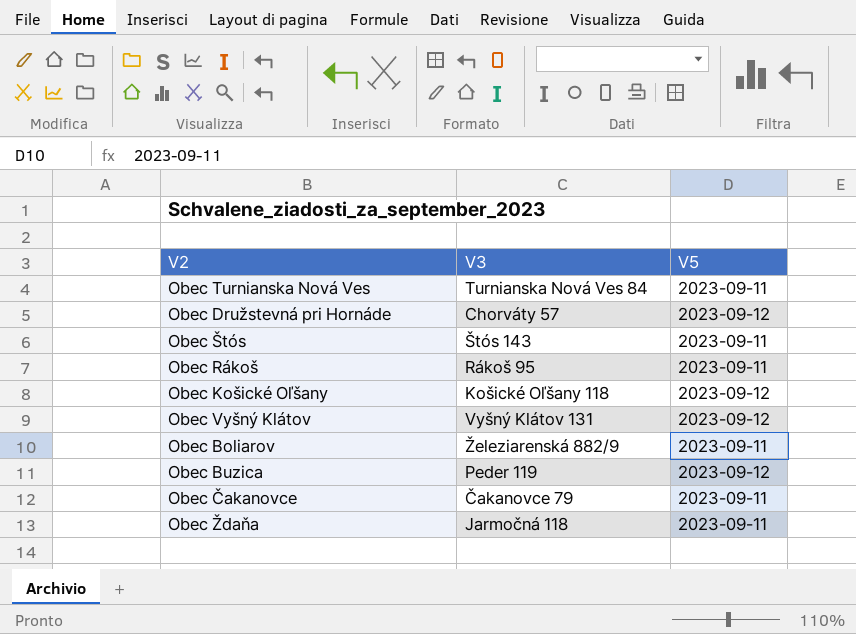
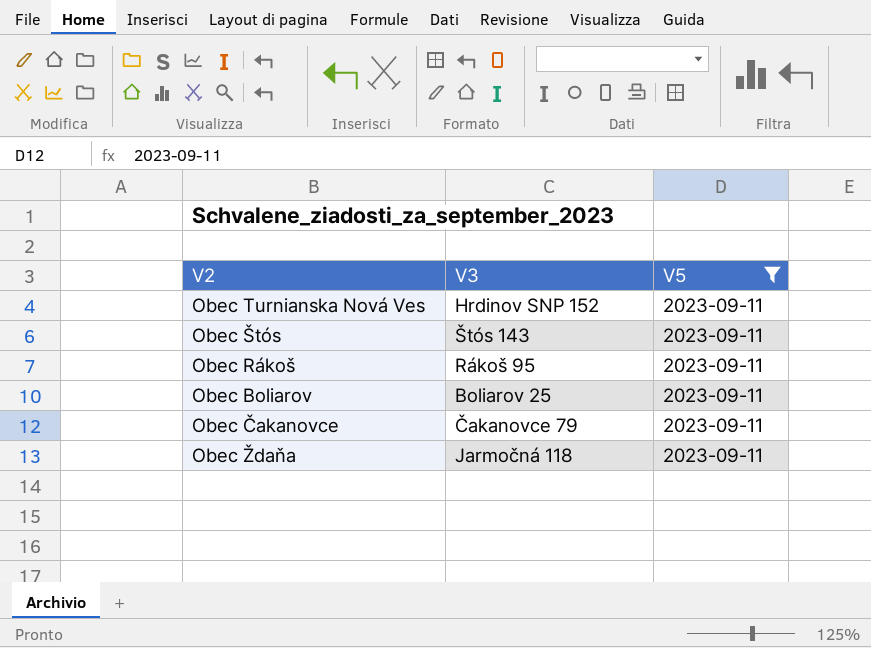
filter: none -> V5 = 2023-09-11
Obec Turnianska Nová Ves | V3: Turnianska Nová Ves 84 -> Hrdinov SNP 152
Obec Boliarov | V3: Železiarenská 882/9 -> Boliarov 25

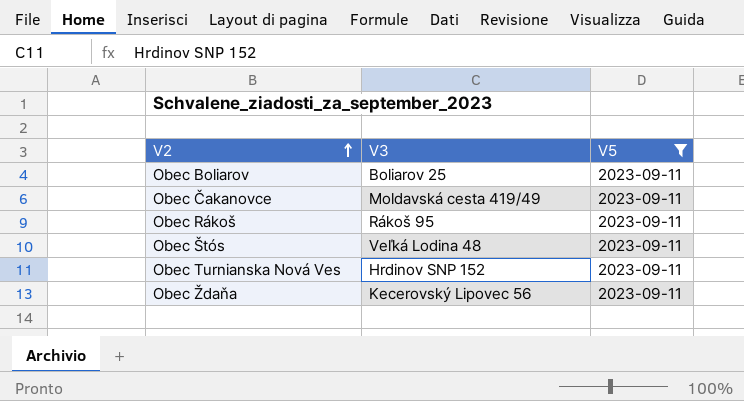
row order: none -> V2 ascending
Obec Čakanovce | V3: Čakanovce 79 -> Moldavská cesta 419/49
Obec Štós | V3: Štós 143 -> Veľká Lodina 48
Obec Ždaňa | V3: Jarmočná 118 -> Kecerovský Lipovec 56

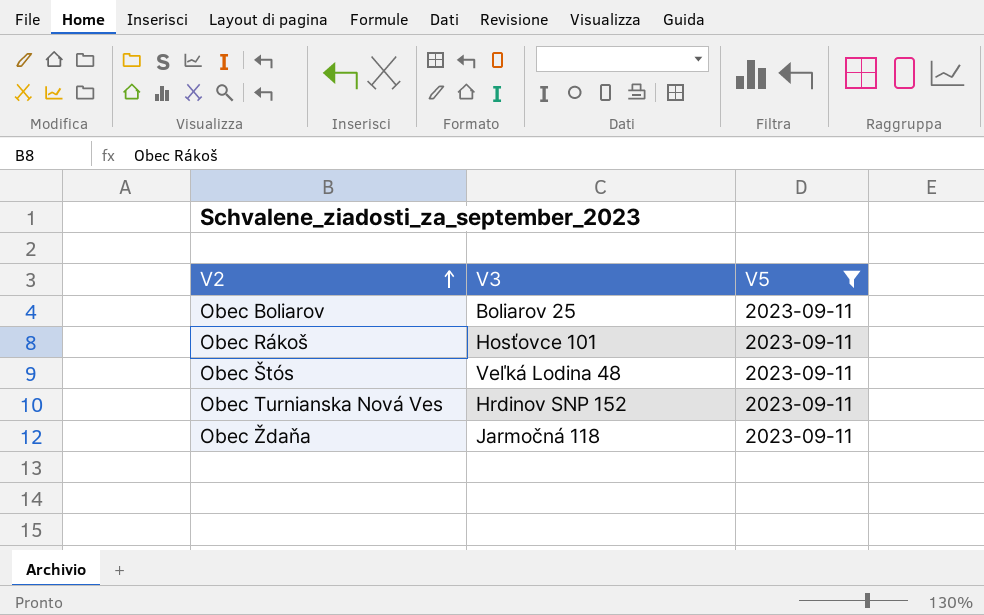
row Obec Čakanovce: Moldavská cesta 419/49 | 2023-09-11 -> none
Obec Rákoš | V3: Rákoš 95 -> Hosťovce 101
Obec Ždaňa | V3: Kecerovský Lipovec 56 -> Jarmočná 118

